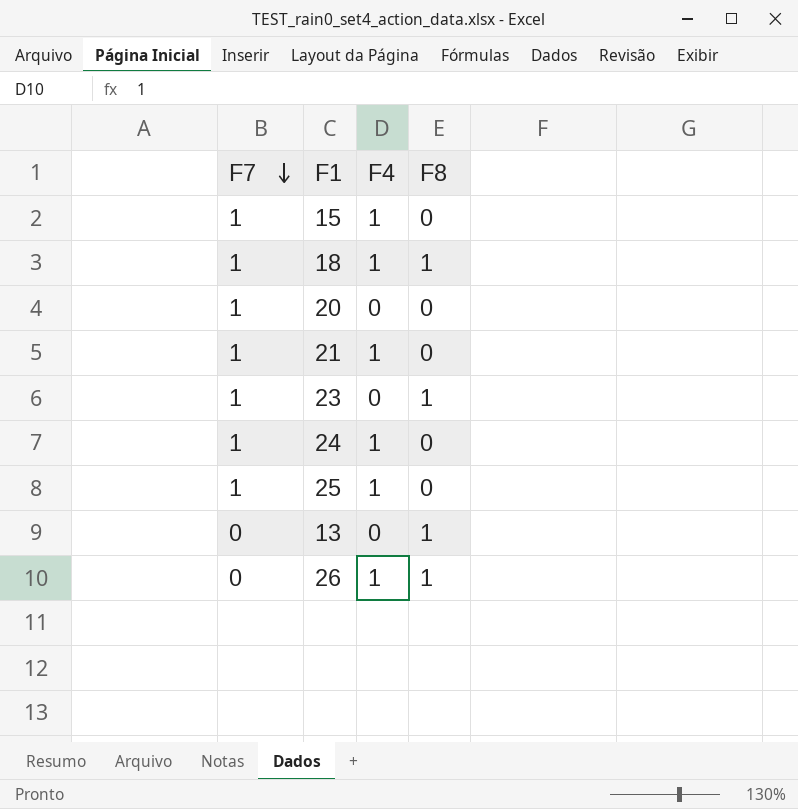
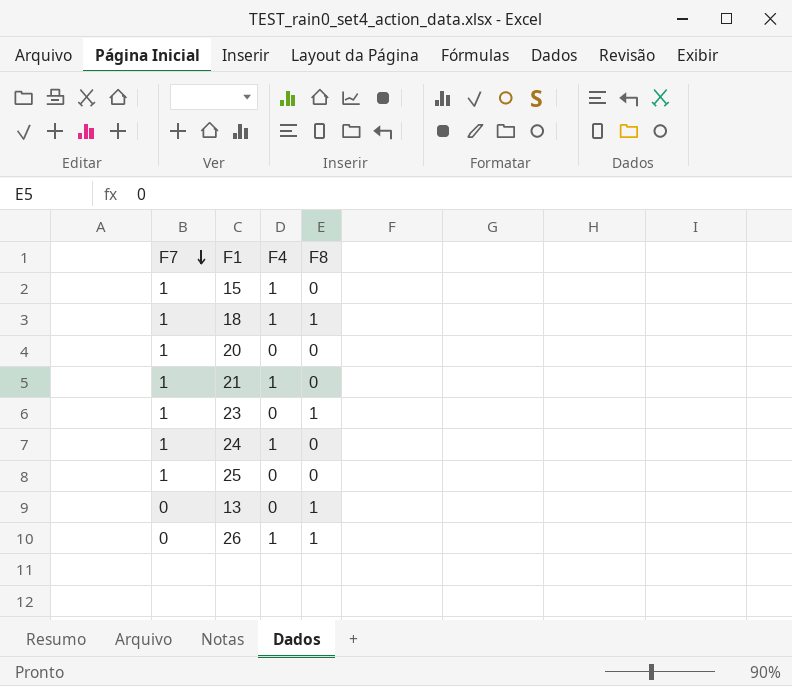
25 | F4: 1 -> 0

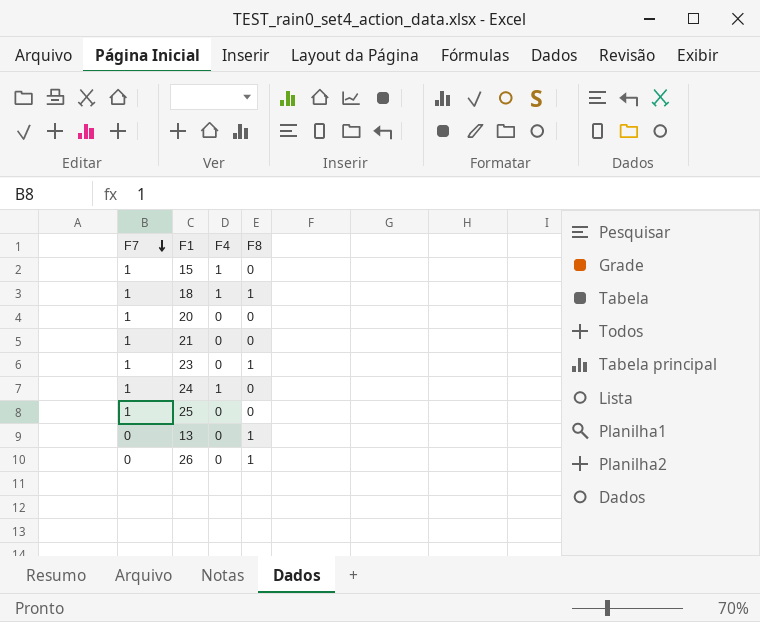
21 | F4: 1 -> 0
26 | F4: 1 -> 0

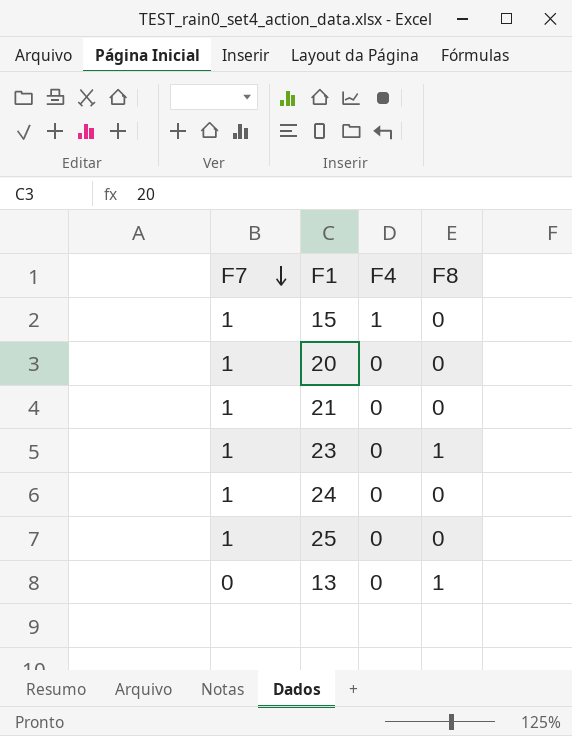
row 18: 1 | 1 | 1 -> none
row 26: 0 | 0 | 1 -> none
24 | F4: 1 -> 0

